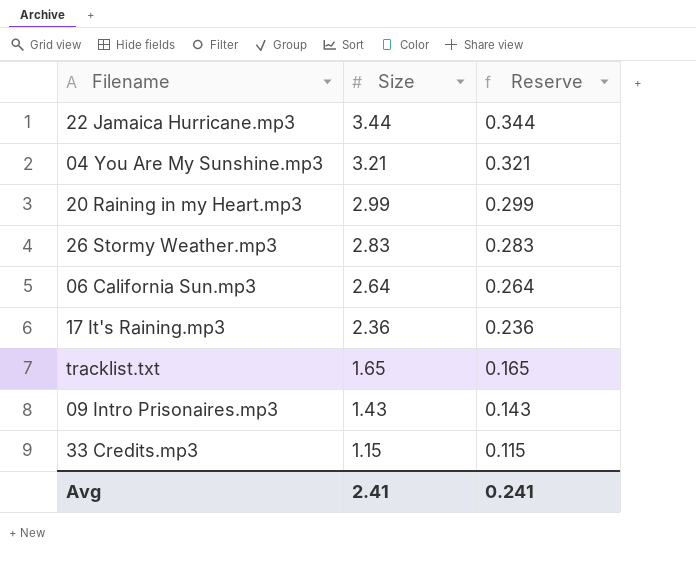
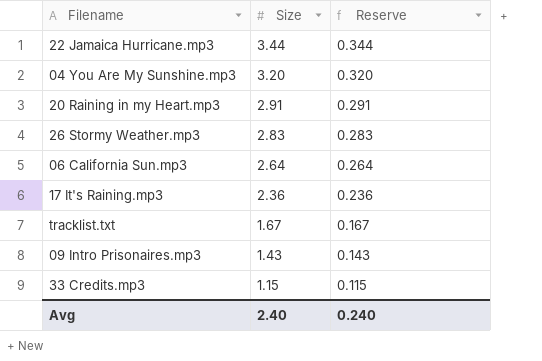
04 You Are My Sunshine.mp3 | Size: 3.21 -> 3.20
04 You Are My Sunshine.mp3 | Reserve: 0.321 -> 0.320
20 Raining in my Heart.mp3 | Size: 2.99 -> 2.91
20 Raining in my Heart.mp3 | Reserve: 0.299 -> 0.291
tracklist.txt | Size: 1.65 -> 1.67
tracklist.txt | Reserve: 0.165 -> 0.167
Avg | Size: 2.41 -> 2.40
Avg | Reserve: 0.241 -> 0.240

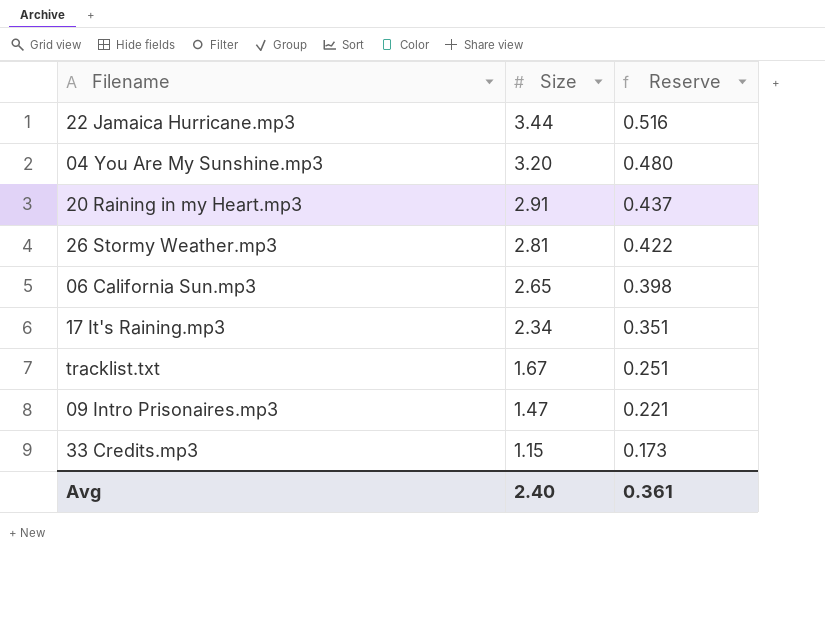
column Reserve | formula: [Size] * 0.1 -> [Size] * 0.15
26 Stormy Weather.mp3 | Size: 2.83 -> 2.81
06 California Sun.mp3 | Size: 2.64 -> 2.65
17 It's Raining.mp3 | Size: 2.36 -> 2.34
09 Intro Prisonaires.mp3 | Size: 1.43 -> 1.47
Avg | Reserve: 0.240 -> 0.361

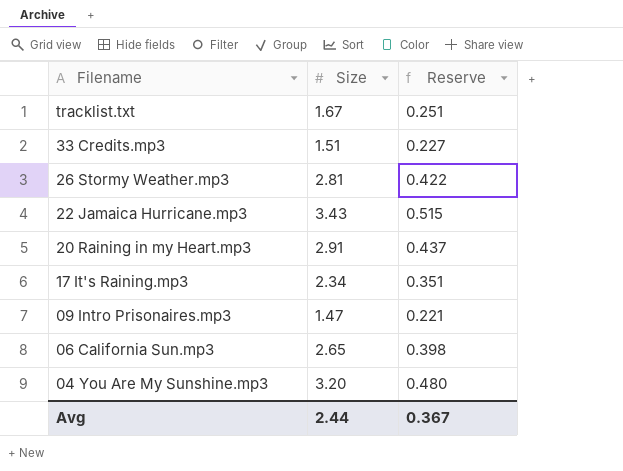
row order: Size descending -> Filename descending
33 Credits.mp3 | Size: 1.15 -> 1.51
33 Credits.mp3 | Reserve: 0.173 -> 0.227
22 Jamaica Hurricane.mp3 | Size: 3.44 -> 3.43
22 Jamaica Hurricane.mp3 | Reserve: 0.516 -> 0.515
Avg | Size: 2.40 -> 2.44
Avg | Reserve: 0.361 -> 0.367

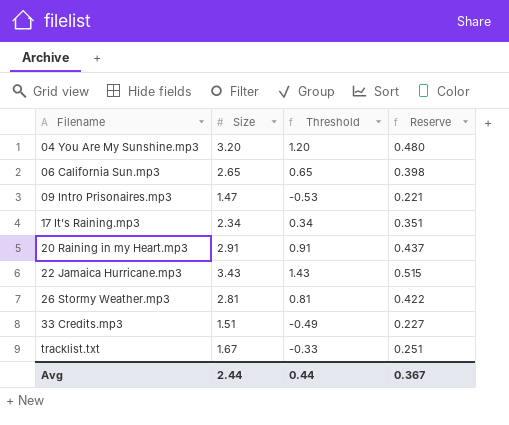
row order: Filename descending -> Filename ascending
column Threshold | formula: none -> [Size] - 2

